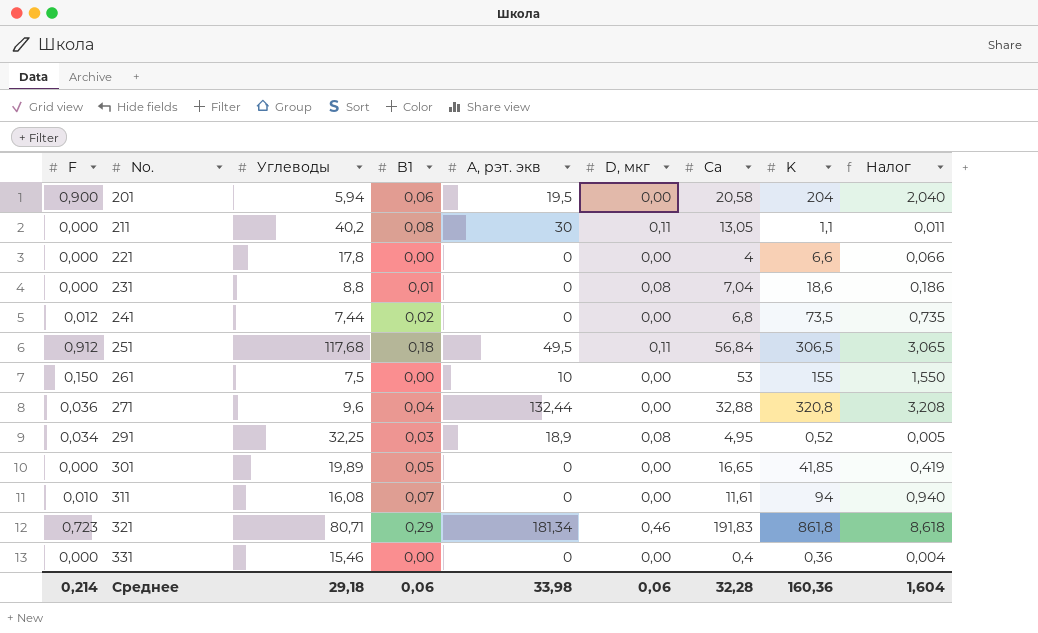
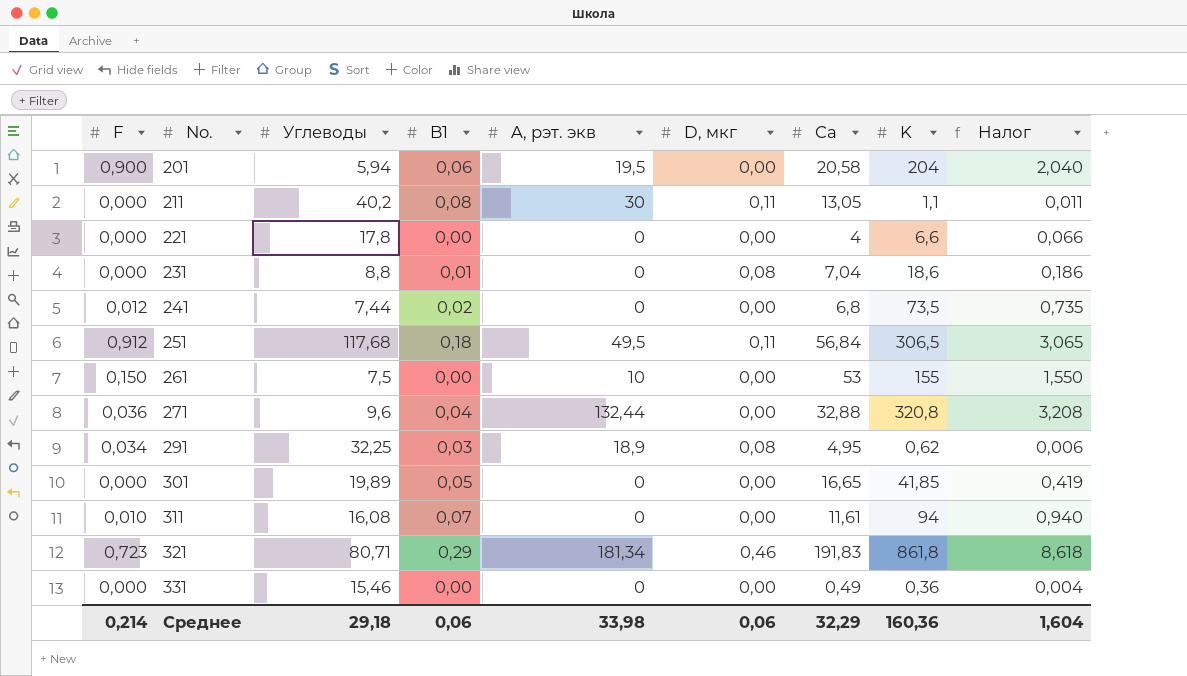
291 | K: 0,52 -> 0,62
291 | Налог: 0,005 -> 0,006
331 | Ca: 0,4 -> 0,49
Среднее | Ca: 32,28 -> 32,29

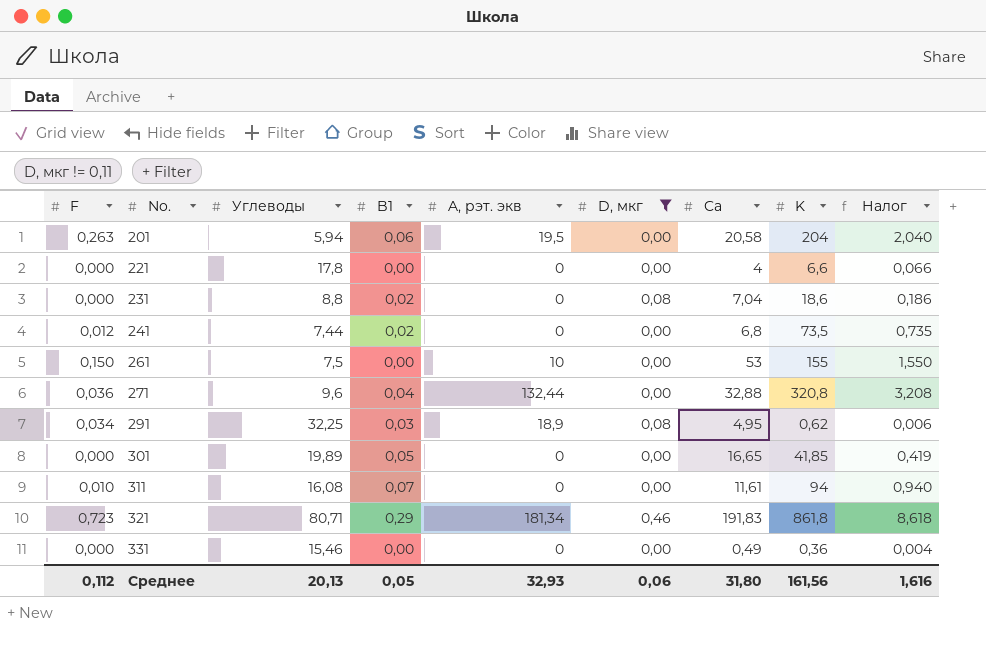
filter: none -> D, мкг != 0,11
201 | F: 0,900 -> 0,263
231 | B1: 0,01 -> 0,02
Среднее | F: 0,214 -> 0,112
Среднее | Углеводы: 29,18 -> 20,13
Среднее | B1: 0,06 -> 0,05
Среднее | A, рэт. экв: 33,98 -> 32,93
Среднее | Ca: 32,29 -> 31,80
Среднее | K: 160,36 -> 161,56
Среднее | Налог: 1,604 -> 1,616

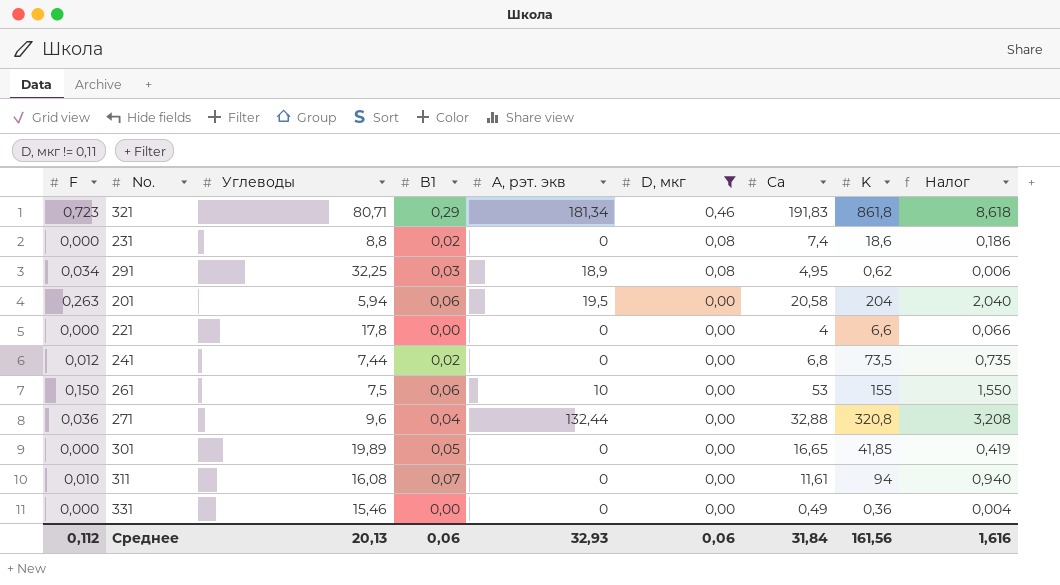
row order: No. ascending -> D, мкг descending
231 | Ca: 7,04 -> 7,4
261 | B1: 0,00 -> 0,06
Среднее | B1: 0,05 -> 0,06
Среднее | Ca: 31,80 -> 31,84

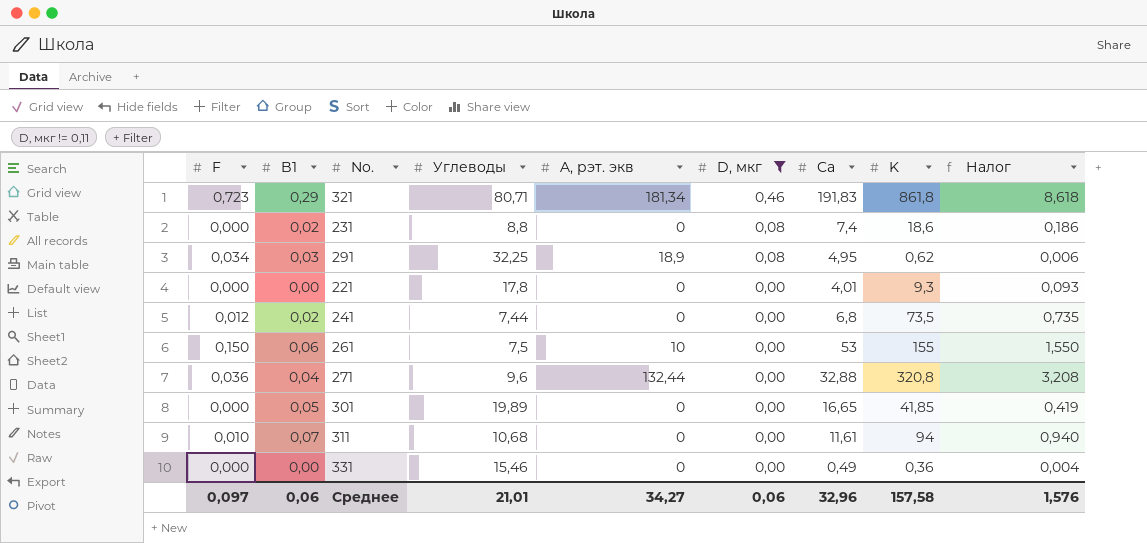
column B1 | position: 4 -> 2
row 201: 0,263 | 5,94 | 0,06 | 19,5 | 0,00 | 20,58 | 204 | 2,040 -> none
221 | Ca: 4 -> 4,01
221 | K: 6,6 -> 9,3
221 | Налог: 0,066 -> 0,093
311 | Углеводы: 16,08 -> 10,68
Среднее | F: 0,112 -> 0,097
Среднее | Углеводы: 20,13 -> 21,01
Среднее | A, рэт. экв: 32,93 -> 34,27
Среднее | Ca: 31,84 -> 32,96
Среднее | K: 161,56 -> 157,58
Среднее | Налог: 1,616 -> 1,576

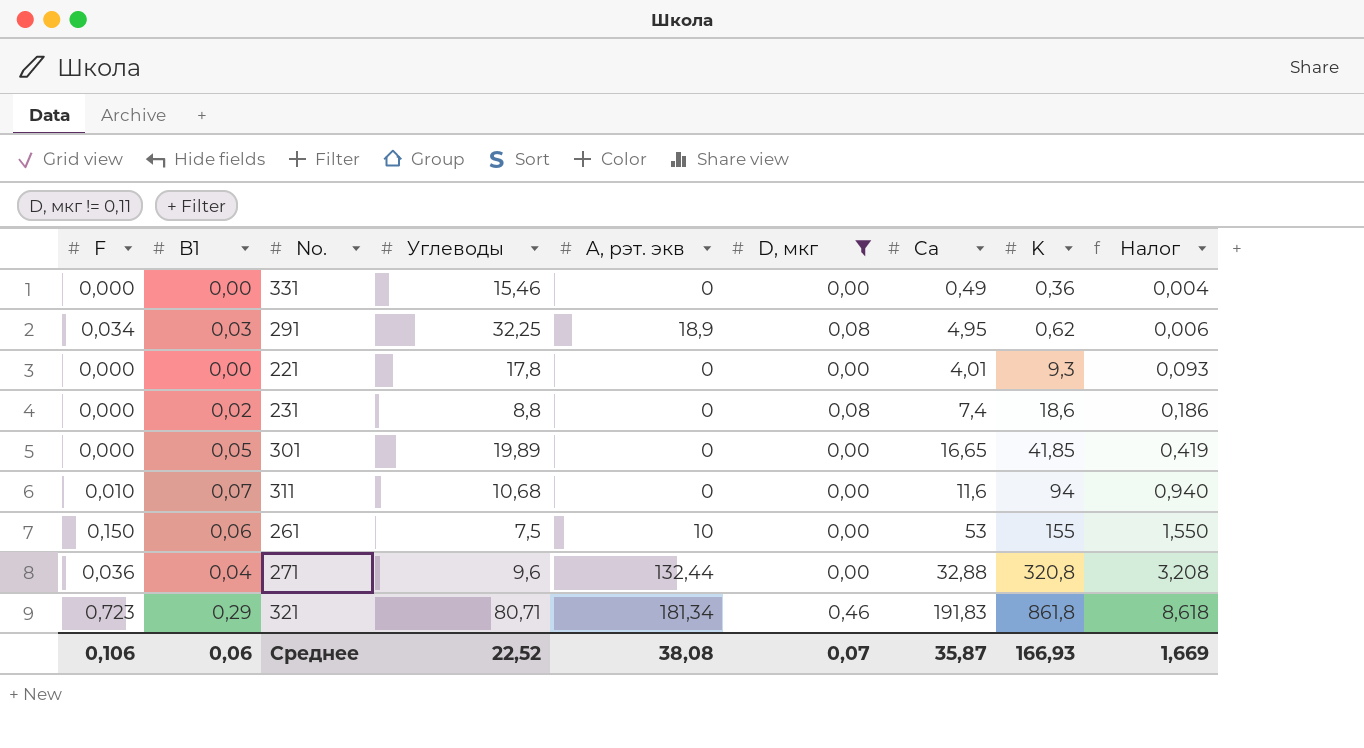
row order: D, мкг descending -> K ascending
row 241: 0,012 | 0,02 | 7,44 | 0 | 0,00 | 6,8 | 73,5 | 0,735 -> none
311 | Ca: 11,61 -> 11,6
Среднее | F: 0,097 -> 0,106
Среднее | Углеводы: 21,01 -> 22,52
Среднее | A, рэт. экв: 34,27 -> 38,08
Среднее | D, мкг: 0,06 -> 0,07
Среднее | Ca: 32,96 -> 35,87
Среднее | K: 157,58 -> 166,93
Среднее | Налог: 1,576 -> 1,669

